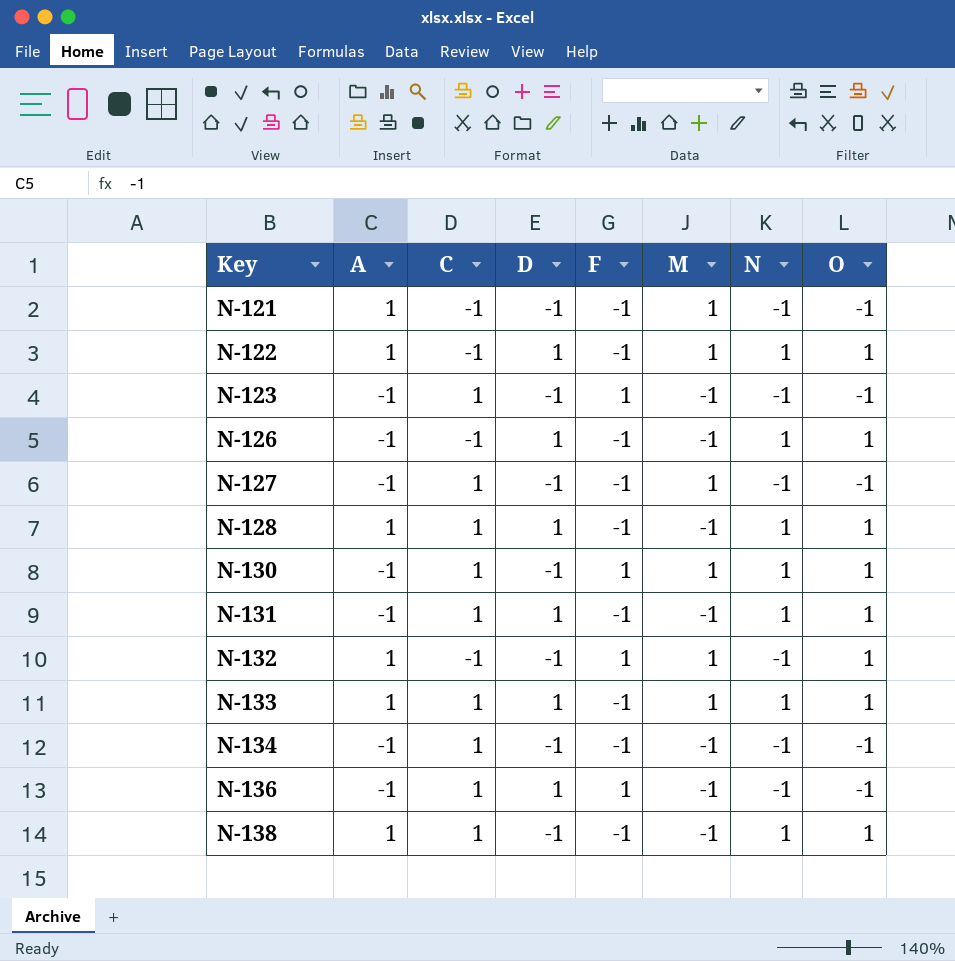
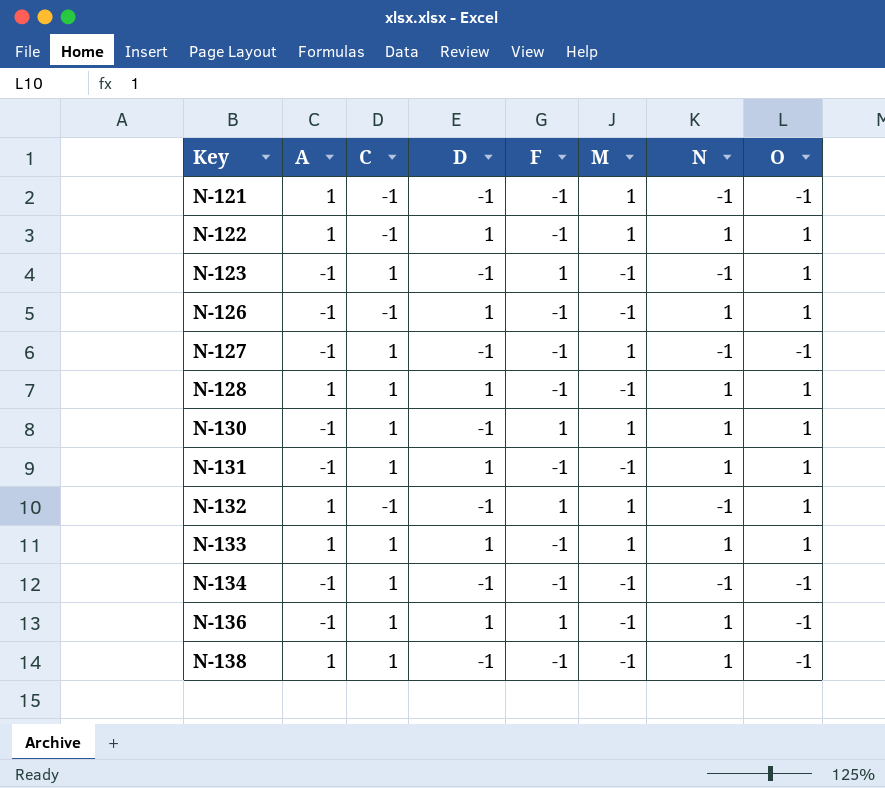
N-123 | O: -1 -> 1
N-136 | N: -1 -> 1
N-138 | O: 1 -> -1

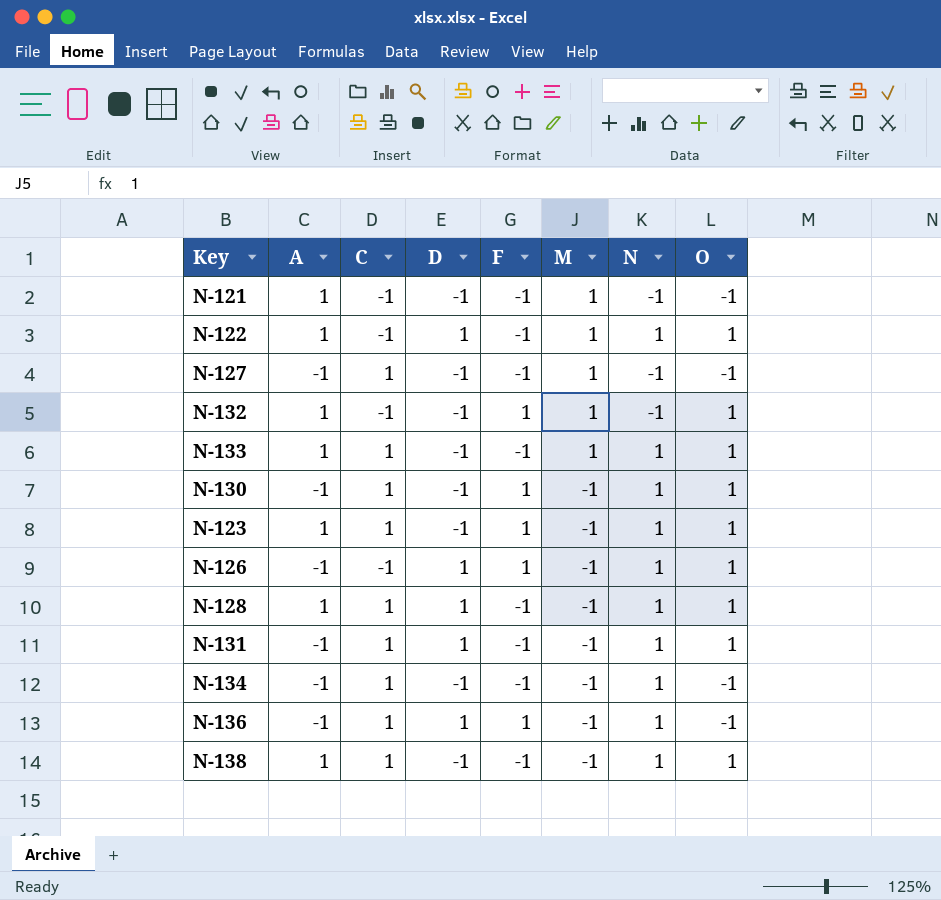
row order: Key ascending -> M descending
N-133 | D: 1 -> -1
N-130 | M: 1 -> -1
N-123 | A: -1 -> 1
N-123 | N: -1 -> 1
N-126 | F: -1 -> 1
N-134 | N: -1 -> 1
N-138 | O: -1 -> 1

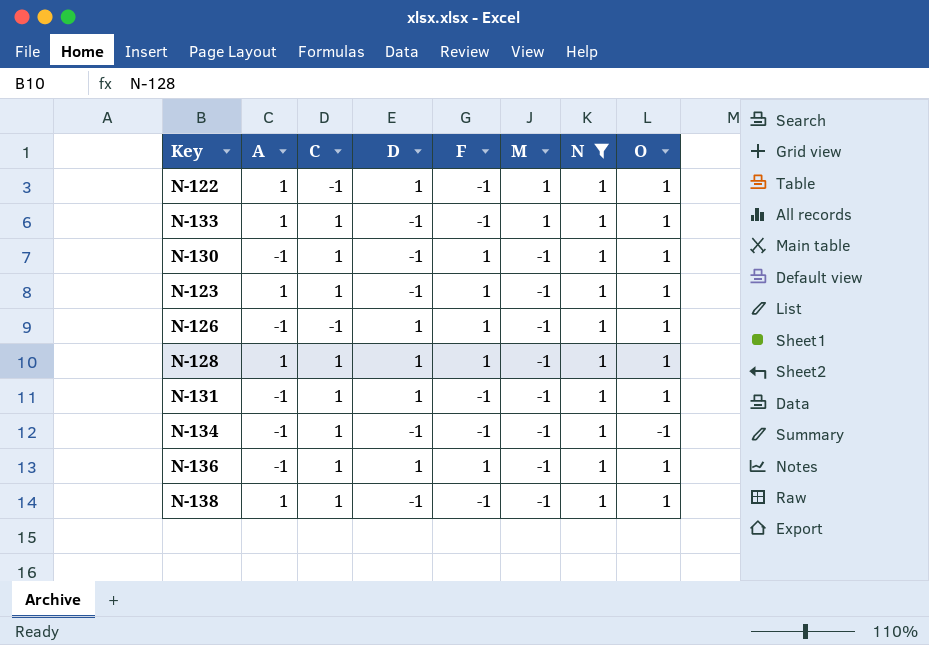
filter: none -> N = 1
N-128 | F: -1 -> 1
N-136 | O: -1 -> 1

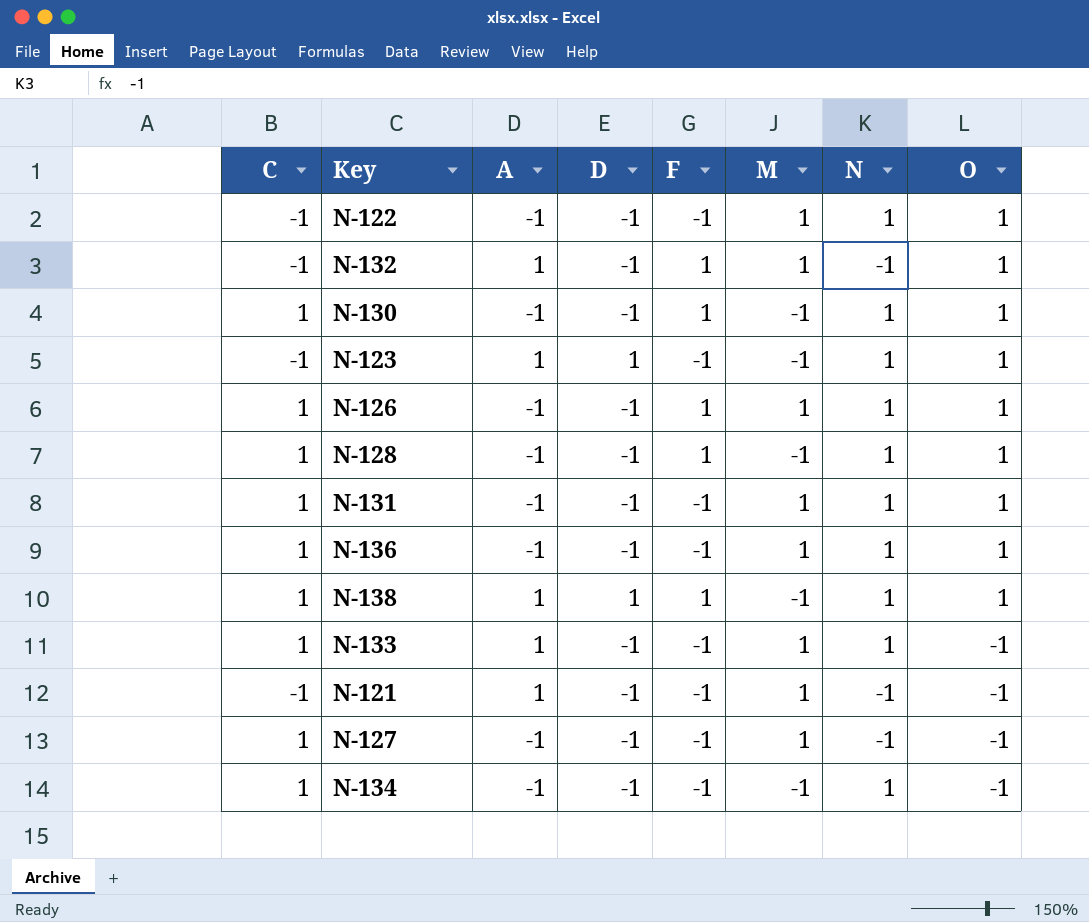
filter: N = 1 -> none
row order: M descending -> O descending
column C | position: 3 -> 1
N-122 | A: 1 -> -1
N-122 | D: 1 -> -1
N-123 | C: 1 -> -1
N-123 | D: -1 -> 1
N-123 | F: 1 -> -1
N-126 | C: -1 -> 1
N-126 | D: 1 -> -1
N-126 | M: -1 -> 1
N-128 | A: 1 -> -1
N-128 | D: 1 -> -1
N-131 | D: 1 -> -1
N-131 | M: -1 -> 1
N-136 | D: 1 -> -1
N-136 | F: 1 -> -1
N-136 | M: -1 -> 1
N-138 | D: -1 -> 1
N-138 | F: -1 -> 1
N-133 | O: 1 -> -1

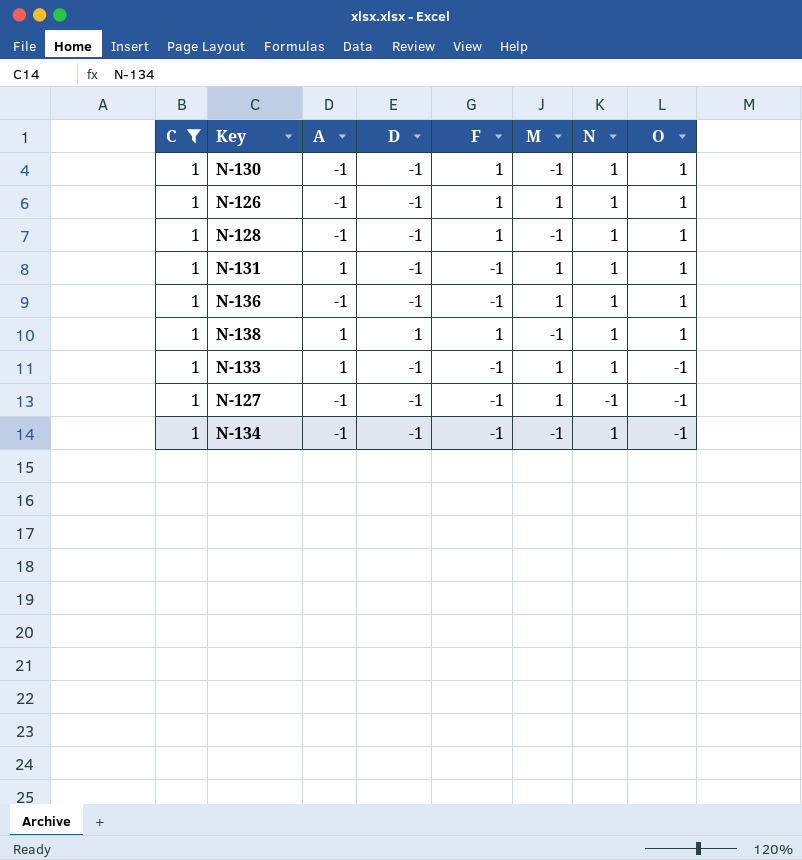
filter: none -> C = 1
N-131 | A: -1 -> 1

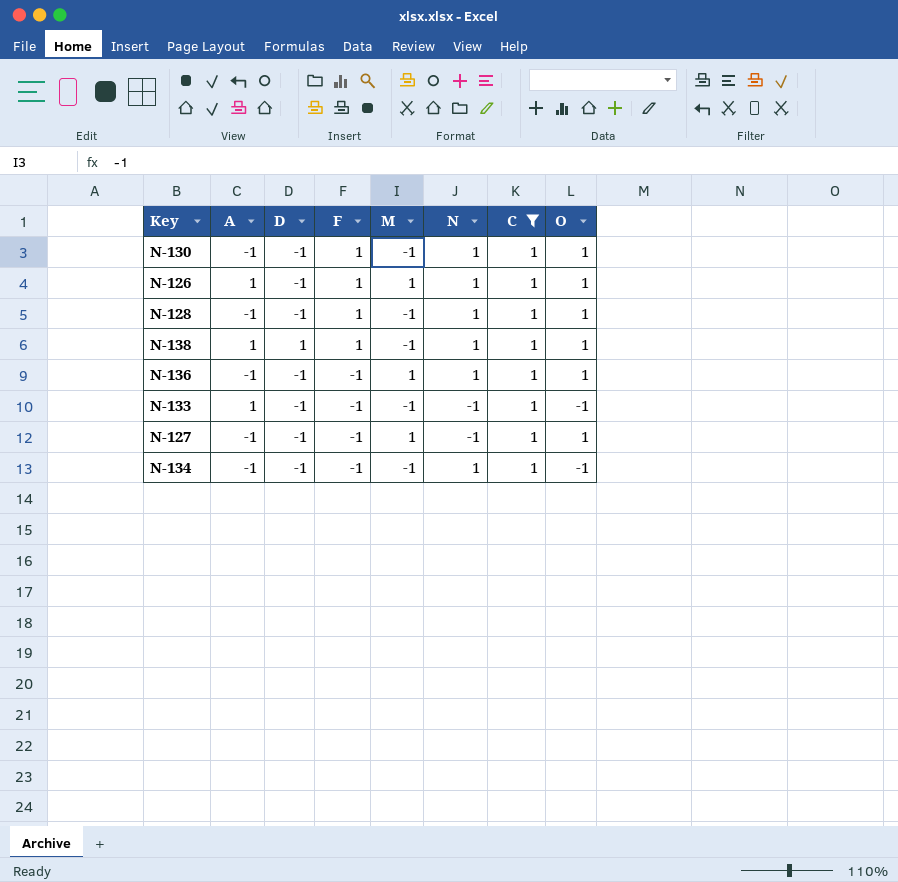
row order: O descending -> F descending
column C | position: 1 -> 7
row N-131: 1 | 1 | -1 | -1 | 1 | 1 | 1 -> none
N-126 | A: -1 -> 1
N-133 | M: 1 -> -1
N-133 | N: 1 -> -1
N-127 | O: -1 -> 1

